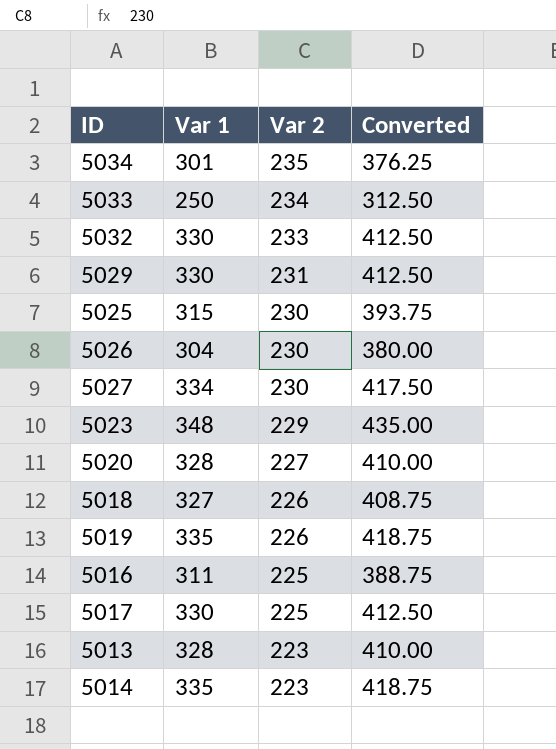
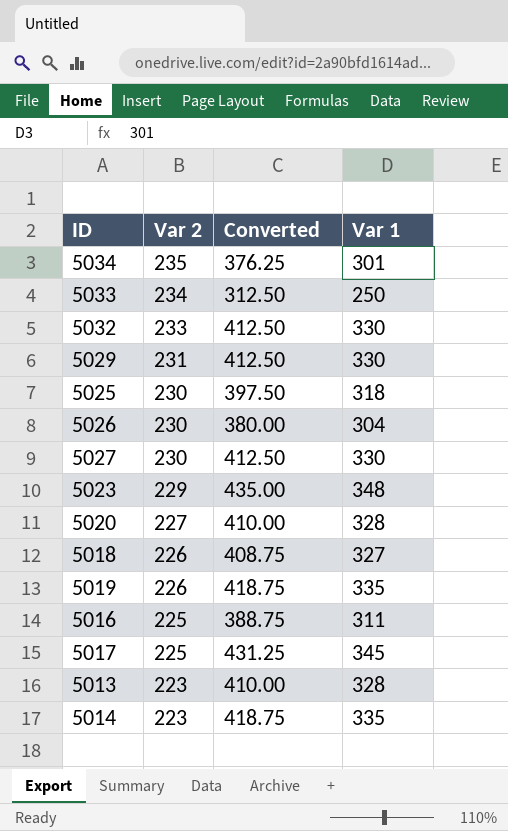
column Var 1 | position: 2 -> 4
5025 | Converted: 393.75 -> 397.50
5025 | Var 1: 315 -> 318
5027 | Converted: 417.50 -> 412.50
5027 | Var 1: 334 -> 330
5017 | Converted: 412.50 -> 431.25
5017 | Var 1: 330 -> 345

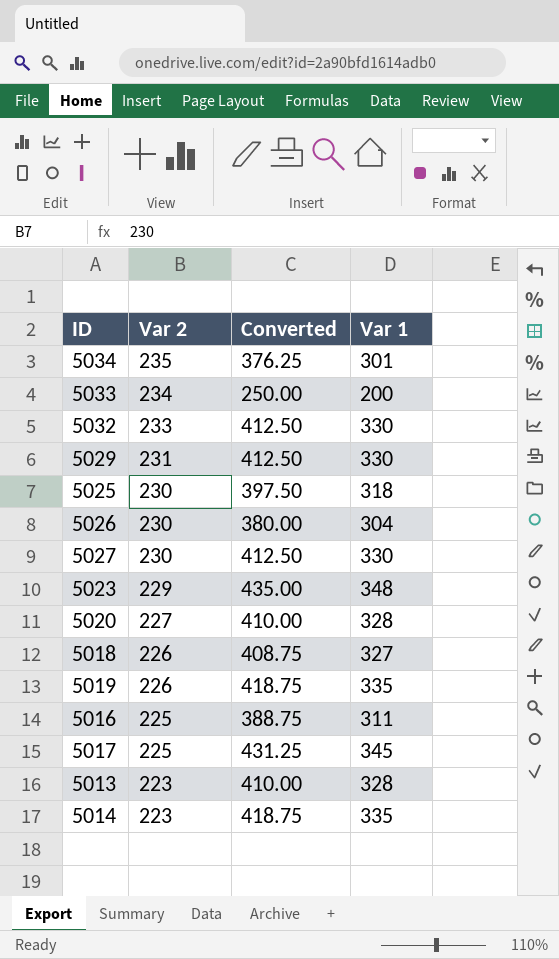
5033 | Converted: 312.50 -> 250.00
5033 | Var 1: 250 -> 200

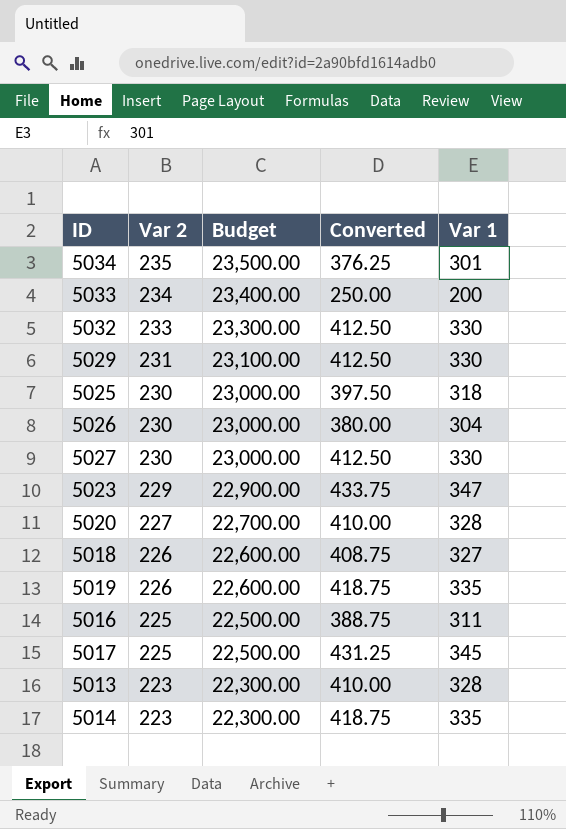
column Budget | formula: none -> [Var 2] * 100
5023 | Converted: 435.00 -> 433.75
5023 | Var 1: 348 -> 347

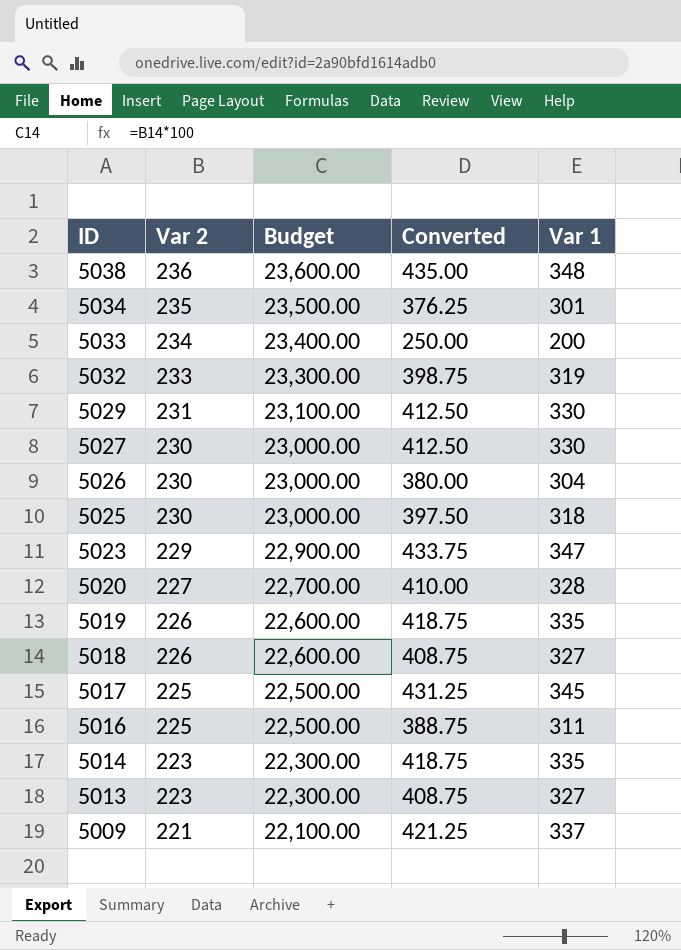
row order: Var 2 descending -> ID descending
row 5038: none -> 236 | 23,600.00 | 435.00 | 348
5032 | Converted: 412.50 -> 398.75
5032 | Var 1: 330 -> 319
5013 | Converted: 410.00 -> 408.75
5013 | Var 1: 328 -> 327
row 5009: none -> 221 | 22,100.00 | 421.25 | 337

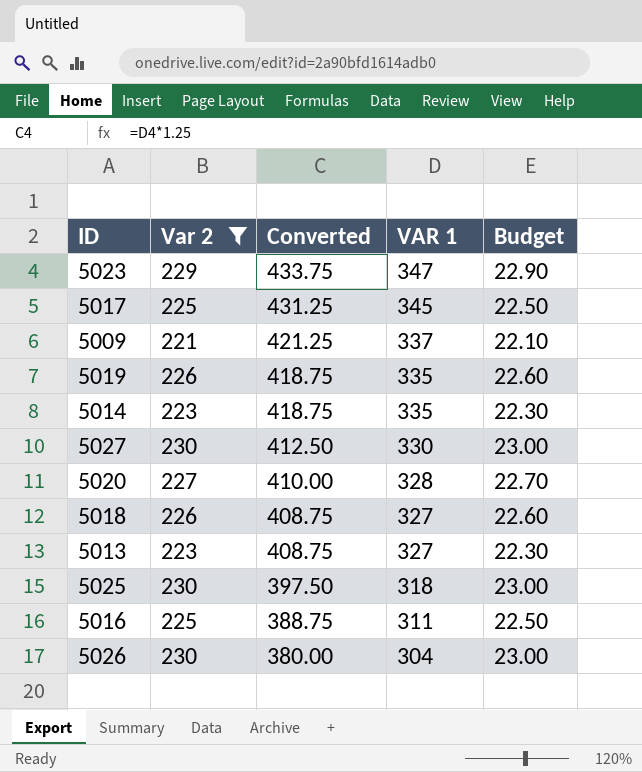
filter: none -> Var 2 <= 230
row order: ID descending -> Converted descending
column name: Var 1 -> VAR 1
column Budget | formula: [Var 2] * 100 -> [Var 2] * 0.1
column Budget | position: 3 -> 5

